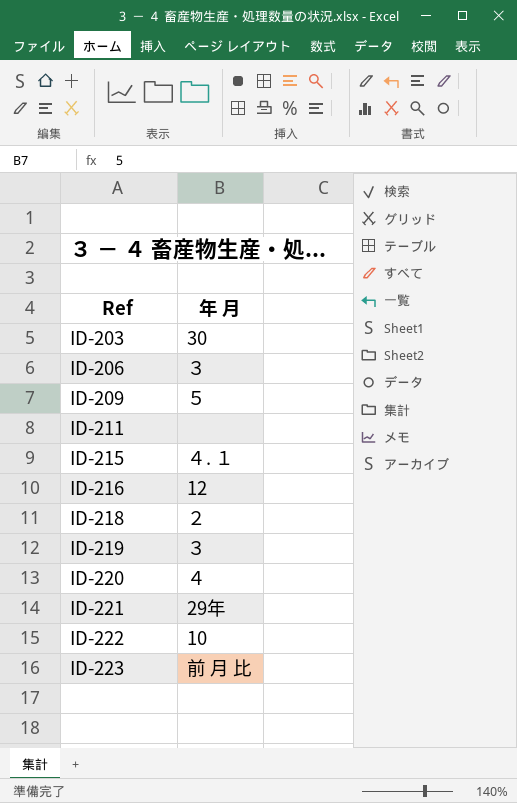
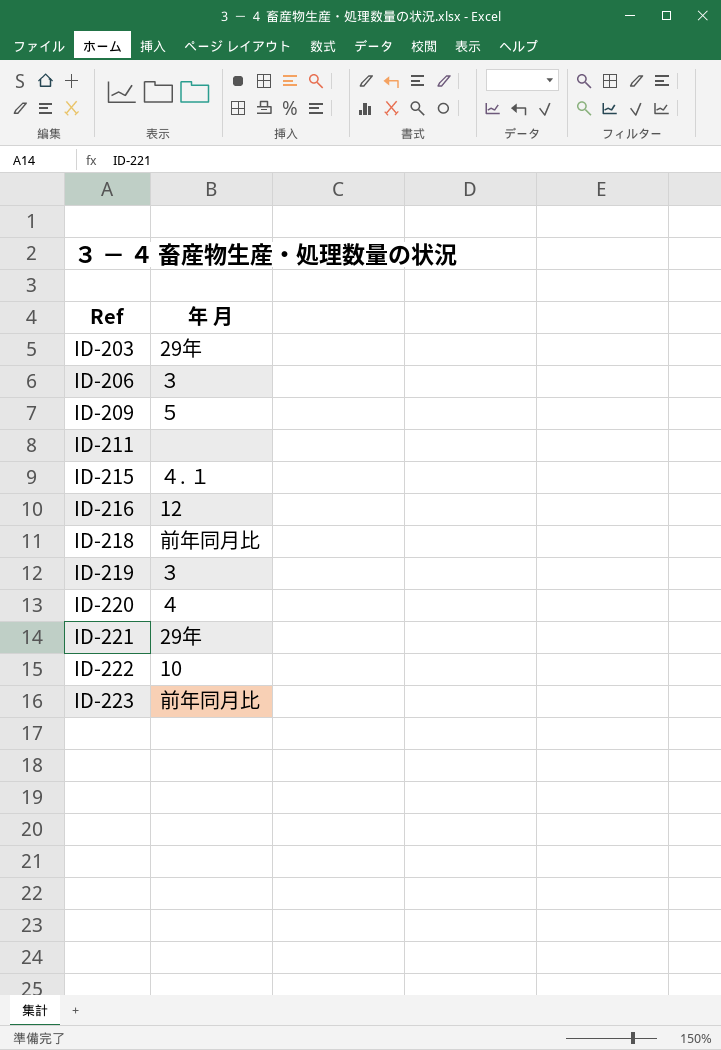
ID-203 | 年 月: 30 -> 29年
ID-218 | 年 月: ２ -> 前年同月比
ID-223 | 年 月: 前 月 比 -> 前年同月比

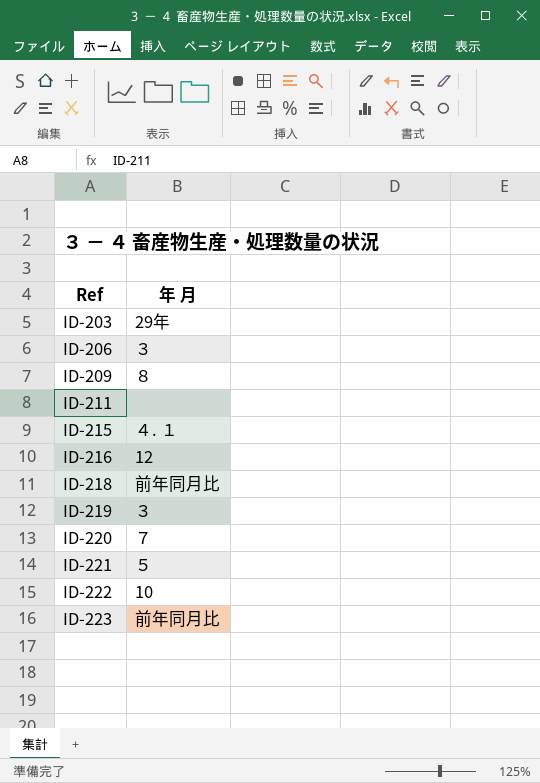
ID-209 | 年 月: ５ -> ８
ID-220 | 年 月: ４ -> ７
ID-221 | 年 月: 29年 -> ５

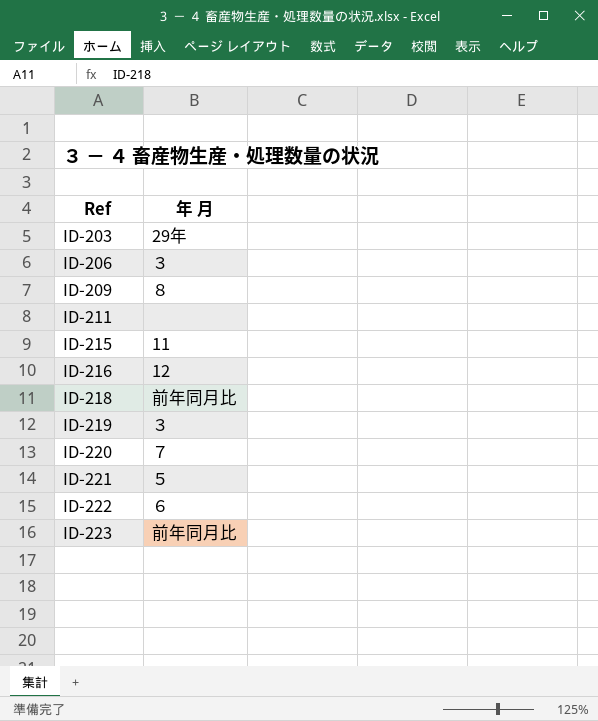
ID-215 | 年 月: ４. １ -> 11
ID-222 | 年 月: 10 -> ６

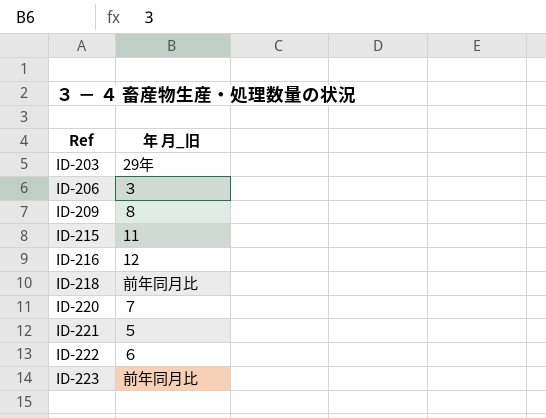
column name: 年 月 -> 年 月_旧
row ID-211: none -> none
row ID-219: ３ -> none

